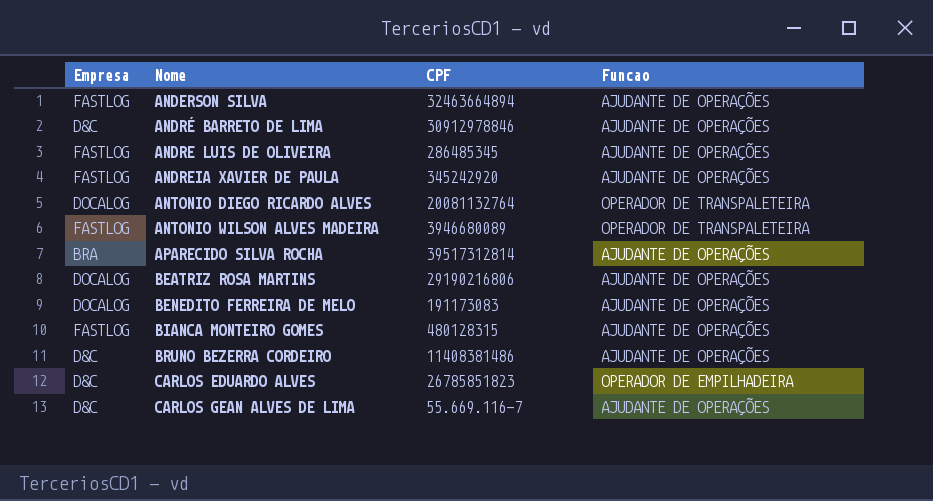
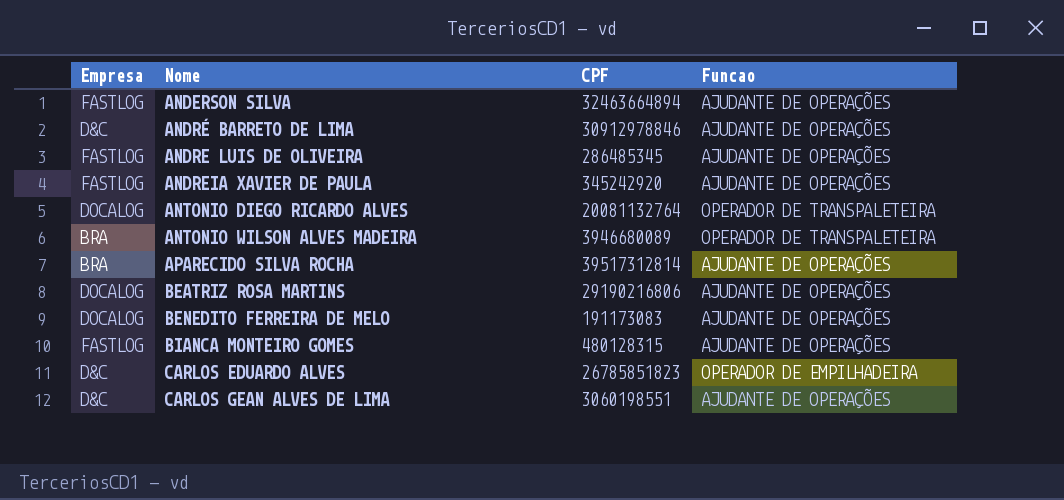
row BRUNO BEZERRA CORDEIRO: D&C | 11408381486 | AJUDANTE DE OPERAÇÕES -> none
ANTONIO WILSON ALVES MADEIRA | Empresa: FASTLOG -> BRA
CARLOS GEAN ALVES DE LIMA | CPF: 55.669.116-7 -> 3060198551

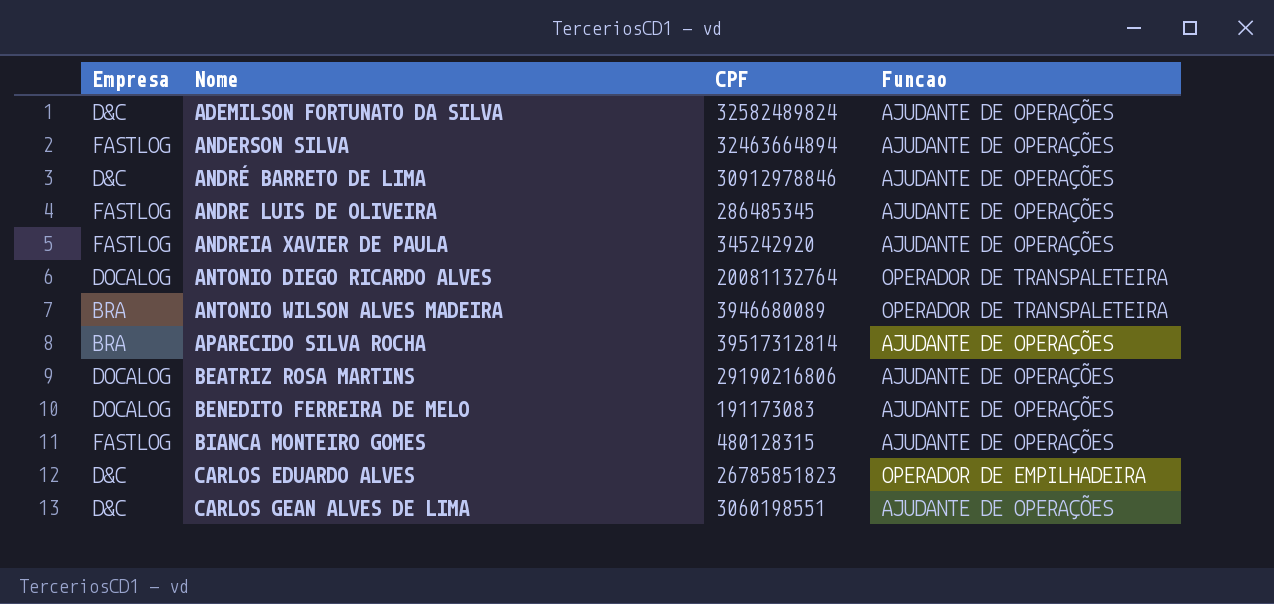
row ADEMILSON FORTUNATO DA SILVA: none -> D&C | 32582489824 | AJUDANTE DE OPERAÇÕES

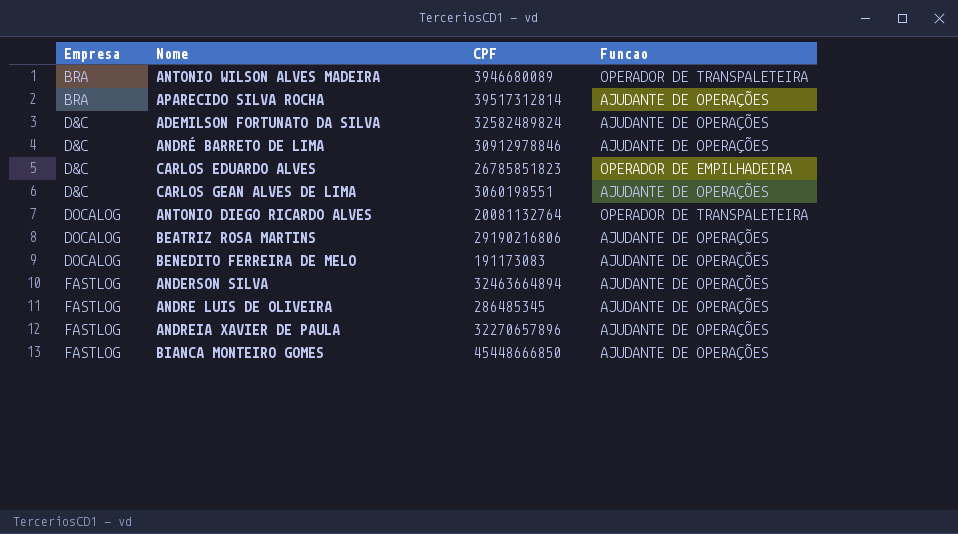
row order: Nome ascending -> Empresa ascending
ANDREIA XAVIER DE PAULA | CPF: 345242920 -> 32270657896
BIANCA MONTEIRO GOMES | CPF: 480128315 -> 45448666850

